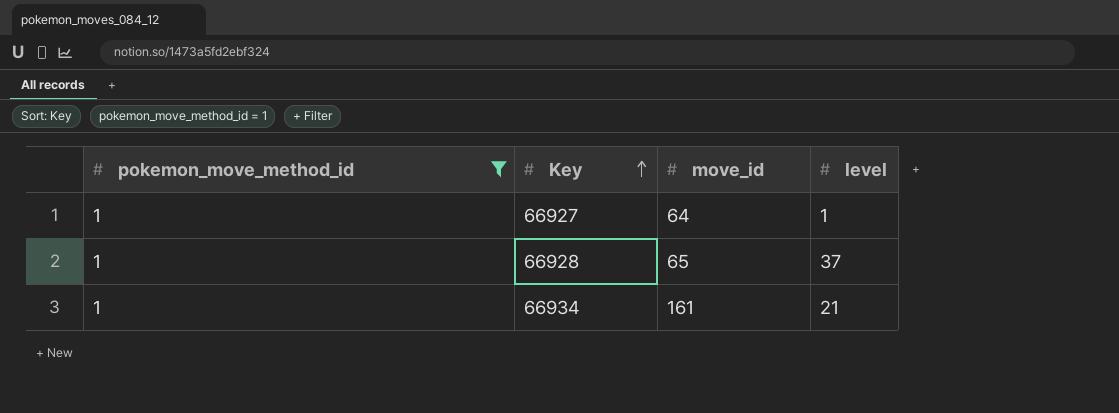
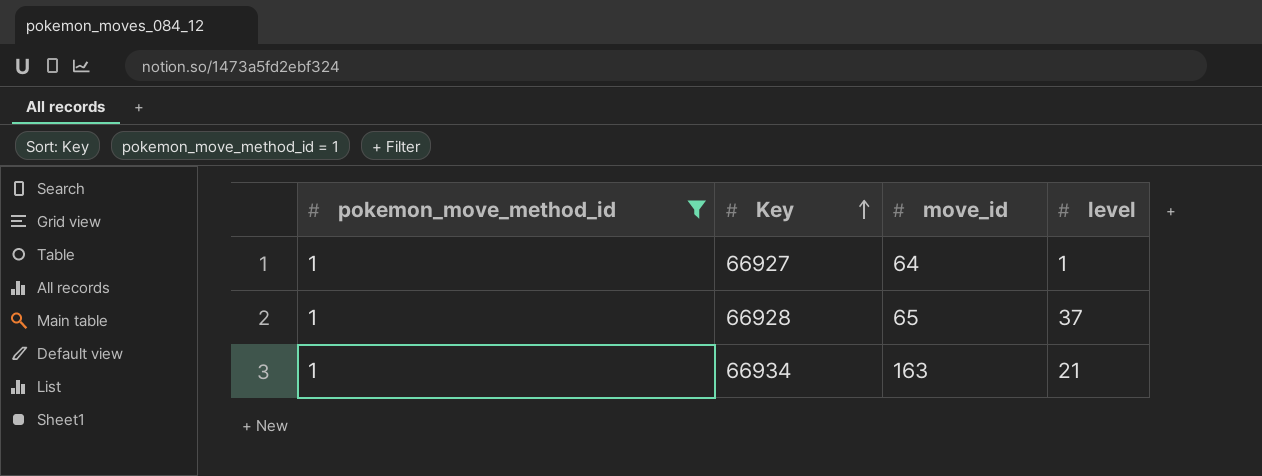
66934 | move_id: 161 -> 163

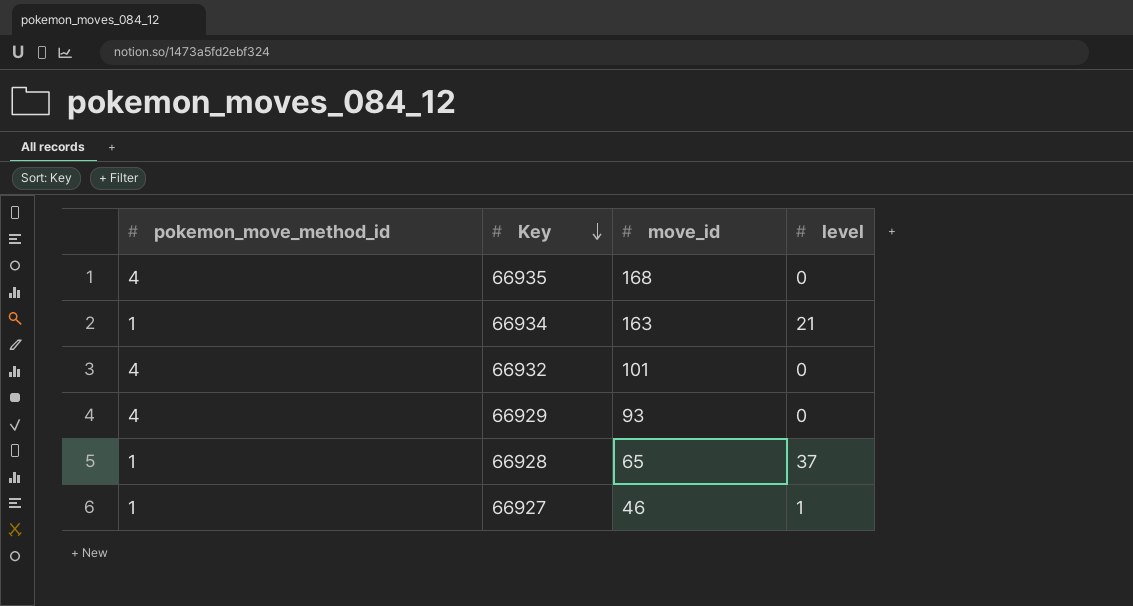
filter: pokemon_move_method_id = 1 -> none
row order: Key ascending -> Key descending
66927 | move_id: 64 -> 46

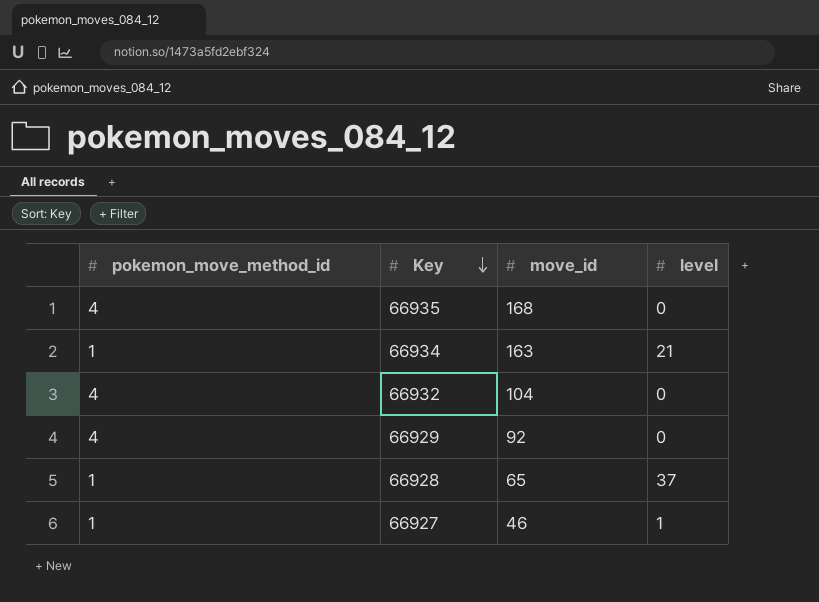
66932 | move_id: 101 -> 104
66929 | move_id: 93 -> 92

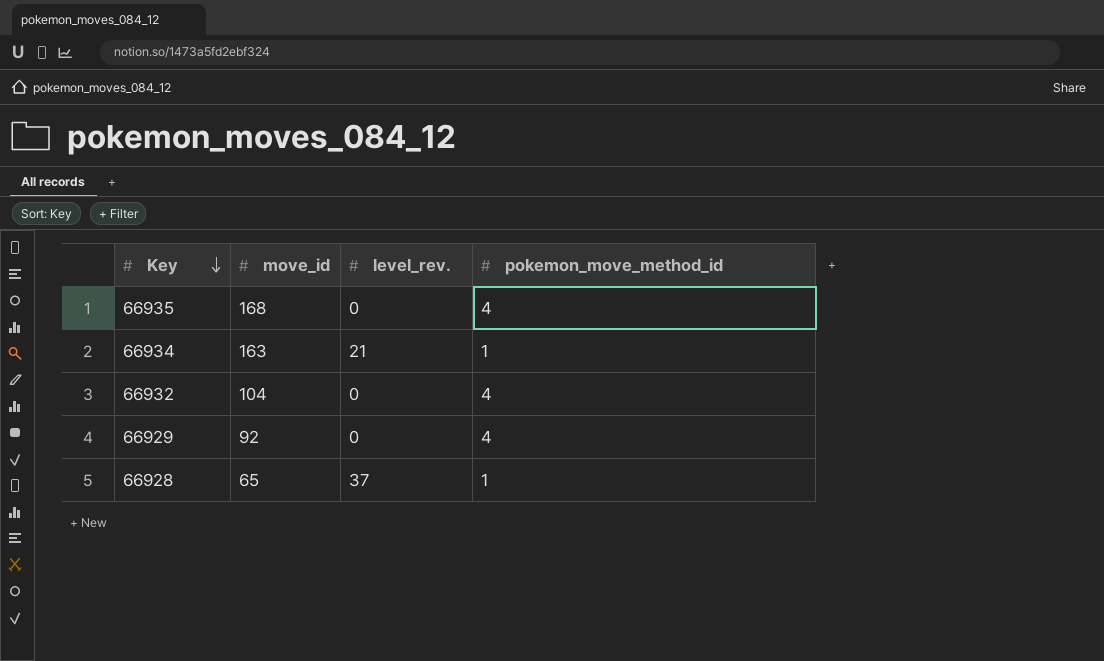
column name: level -> level_rev.
column pokemon_move_method_id | position: 1 -> 4
row 66927: 1 | 46 | 1 -> none

